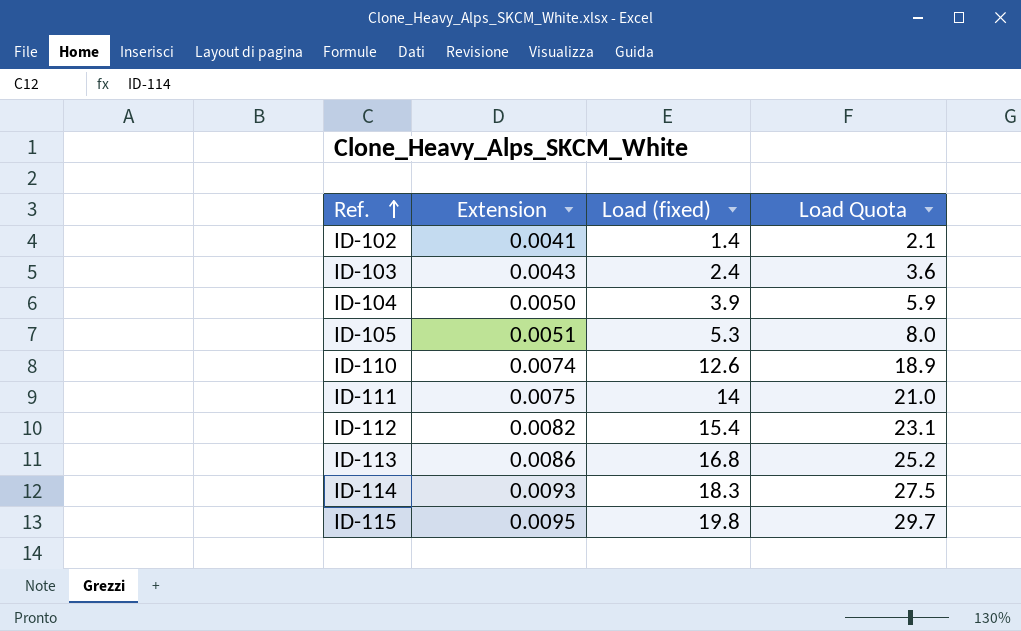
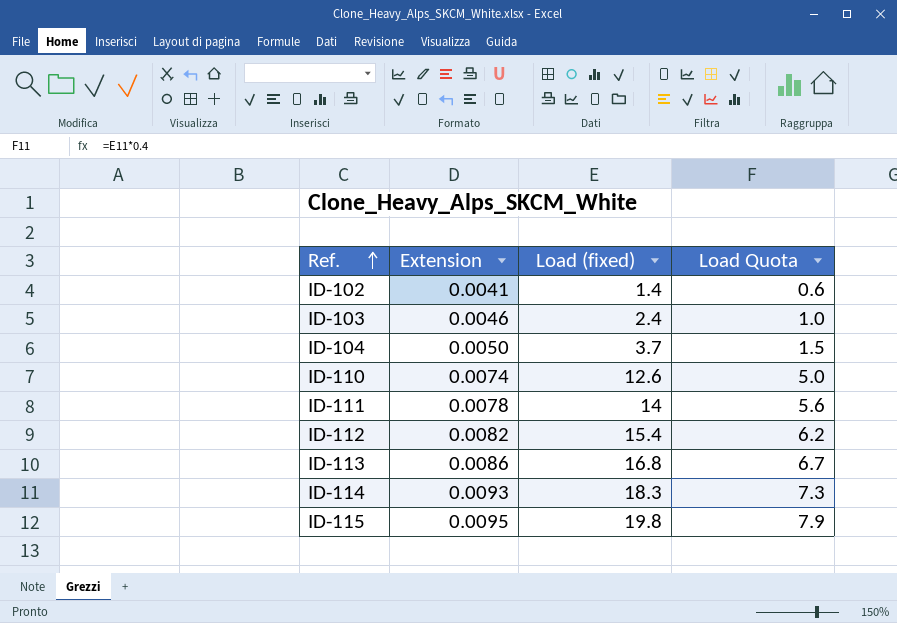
column Load Quota | formula: [Load (fixed)] * 1.5 -> [Load (fixed)] * 0.4
row ID-105: 0.0051 | 5.3 | 8.0 -> none
ID-103 | Extension: 0.0043 -> 0.0046
ID-104 | Load (fixed): 3.9 -> 3.7
ID-111 | Extension: 0.0075 -> 0.0078

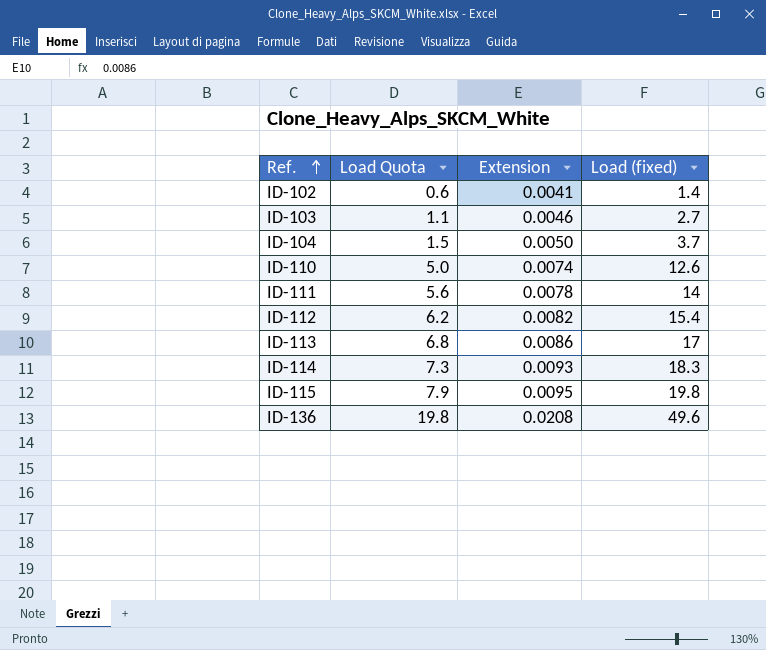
column Load Quota | position: 4 -> 2
ID-103 | Load Quota: 1.0 -> 1.1
ID-103 | Load (fixed): 2.4 -> 2.7
ID-113 | Load Quota: 6.7 -> 6.8
ID-113 | Load (fixed): 16.8 -> 17
row ID-136: none -> 19.8 | 0.0208 | 49.6

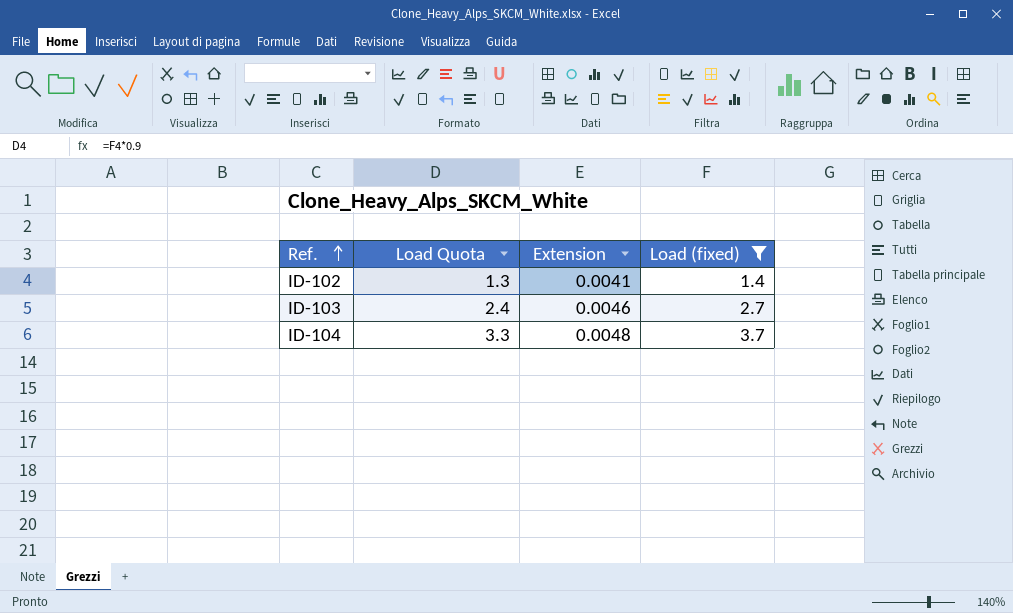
filter: none -> Load (fixed) <= 3.7
column Load Quota | formula: [Load (fixed)] * 0.4 -> [Load (fixed)] * 0.9
ID-104 | Extension: 0.0050 -> 0.0048

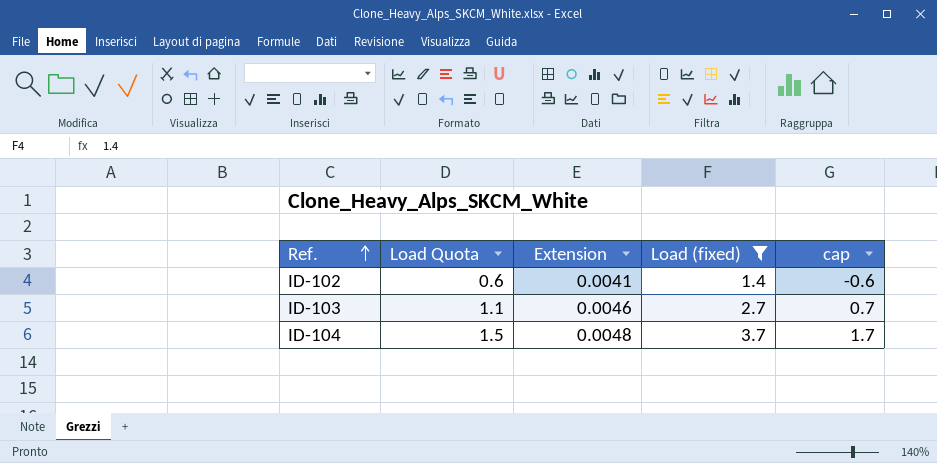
column Load Quota | formula: [Load (fixed)] * 0.9 -> [Load (fixed)] * 0.4
column cap | formula: none -> [Load (fixed)] - 2

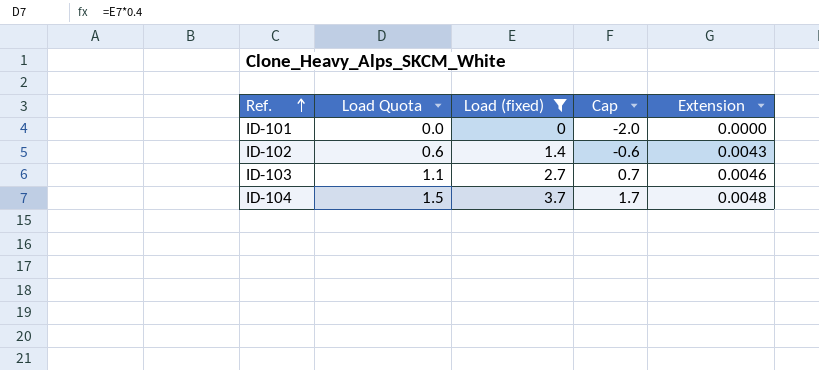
column name: cap -> Cap
column Extension | position: 3 -> 5
row ID-101: none -> 0.0 | 0 | -2.0 | 0.0000
ID-102 | Extension: 0.0041 -> 0.0043

